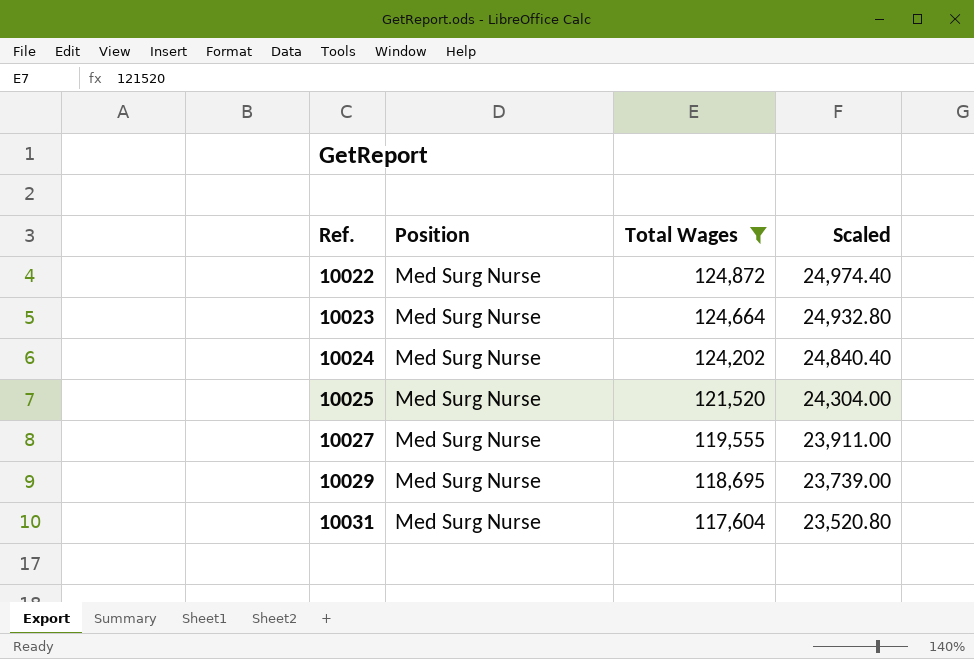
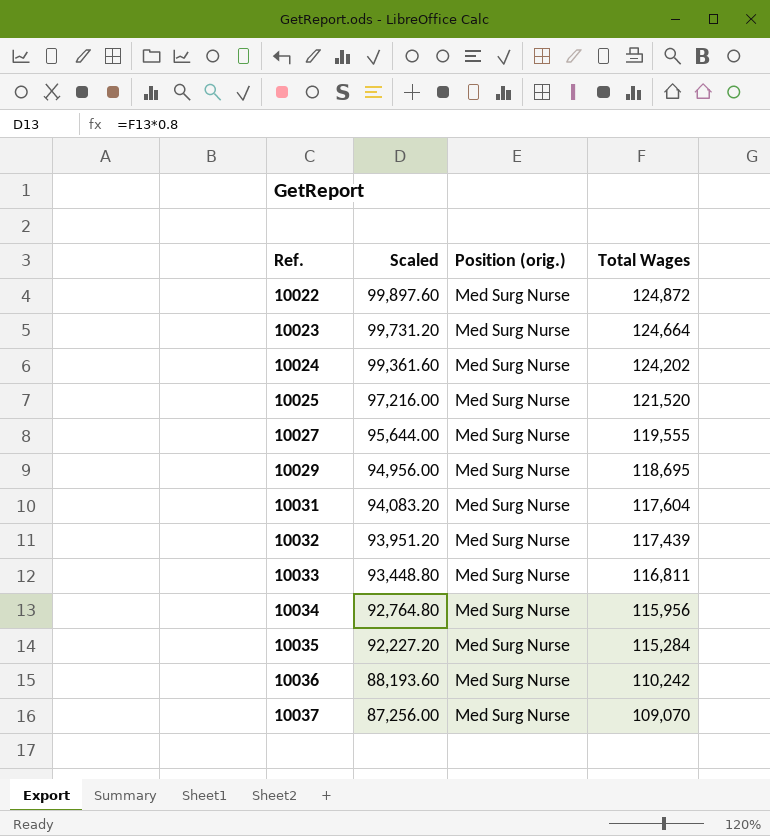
filter: Total Wages >= 117,604 -> none
column Scaled | formula: [Total Wages] * 0.2 -> [Total Wages] * 0.8
column Scaled | position: 4 -> 2
column name: Position -> Position (orig.)

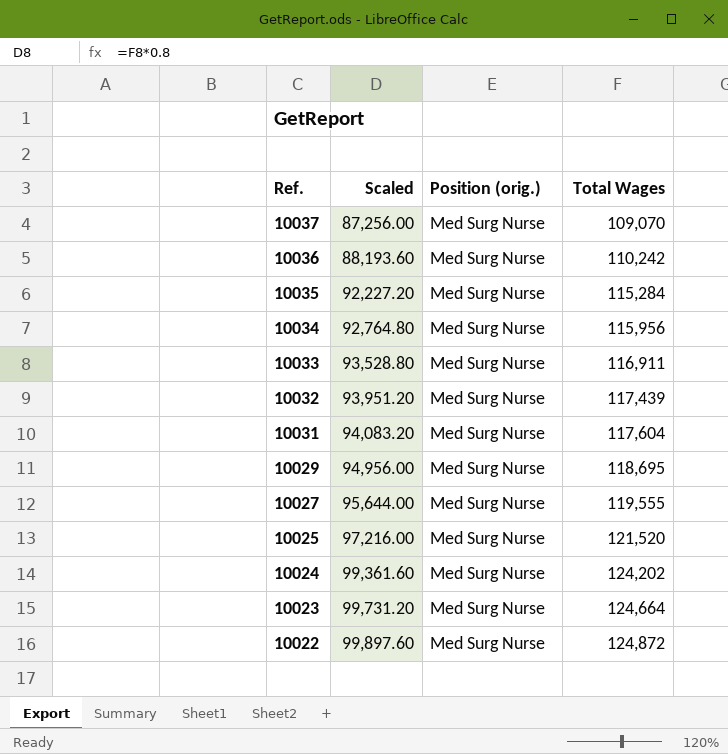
row order: Ref. ascending -> Ref. descending
10033 | Scaled: 93,448.80 -> 93,528.80
10033 | Total Wages: 116,811 -> 116,911

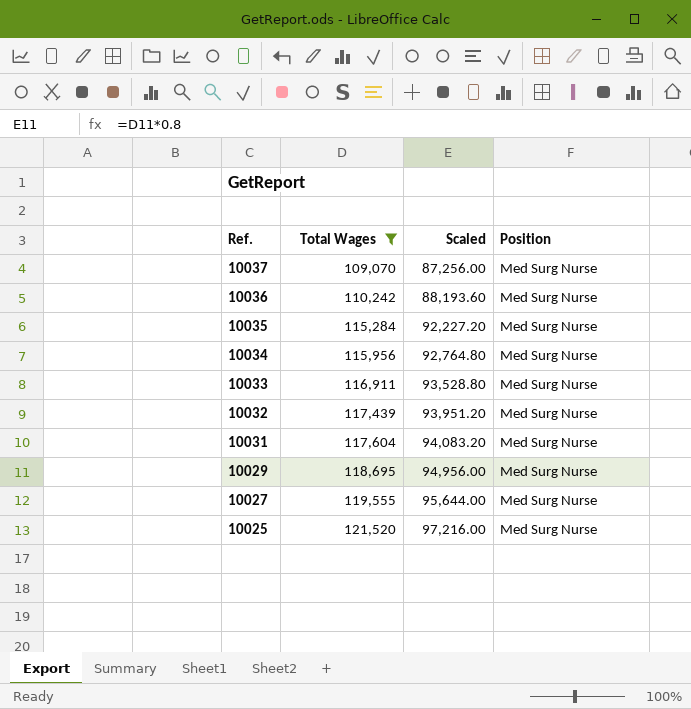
filter: none -> Total Wages <= 121,520
column Total Wages | position: 4 -> 2
column name: Position (orig.) -> Position

